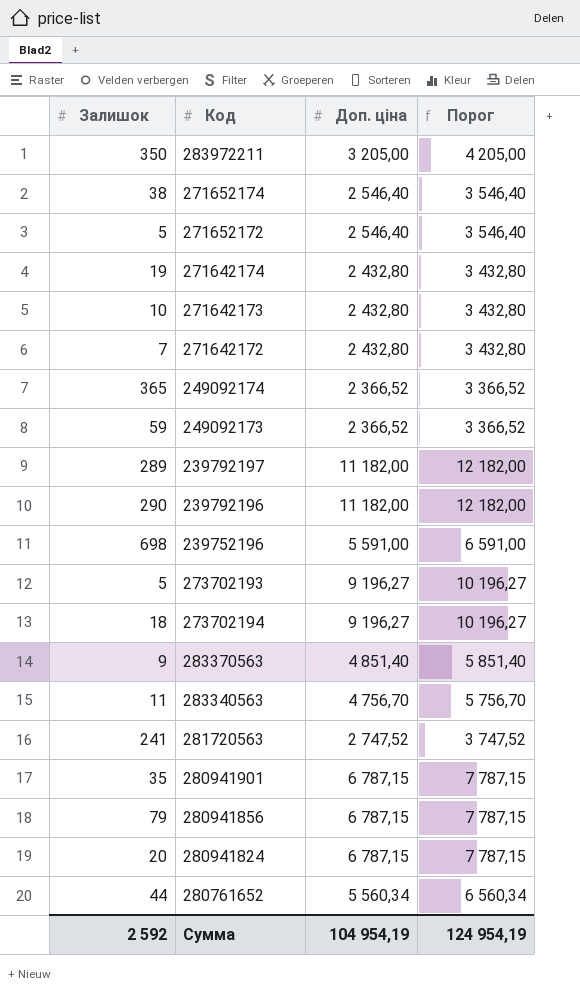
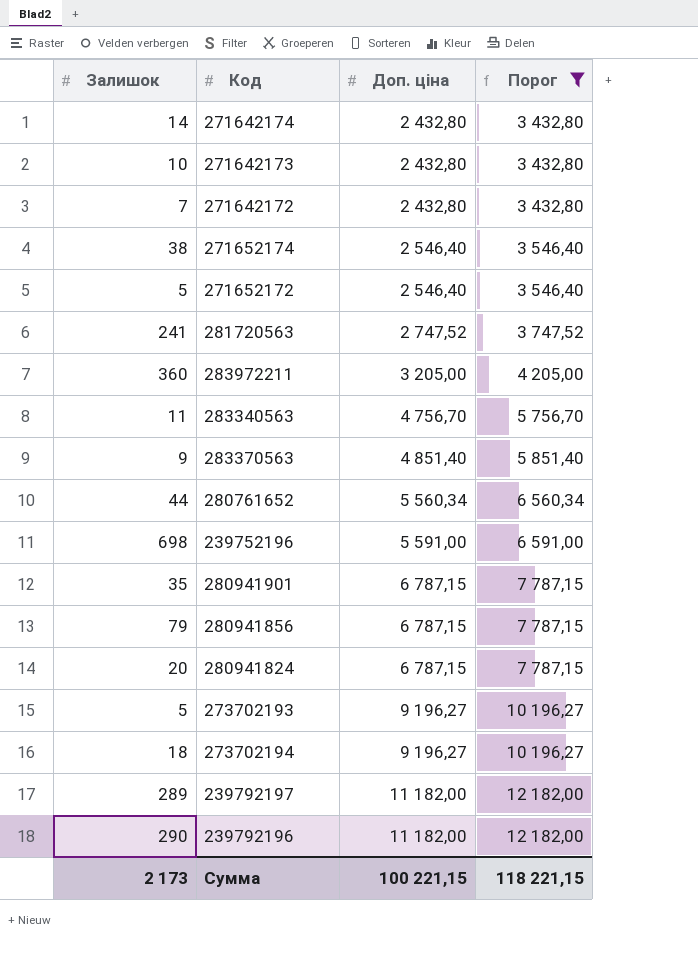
filter: none -> Порог != 3 366,52
row order: none -> Доп. ціна ascending
271642174 | Залишок: 19 -> 14
283972211 | Залишок: 350 -> 360
Сумма | Залишок: 2 592 -> 2 173
Сумма | Доп. ціна: 104 954,19 -> 100 221,15
Сумма | Порог: 124 954,19 -> 118 221,15

